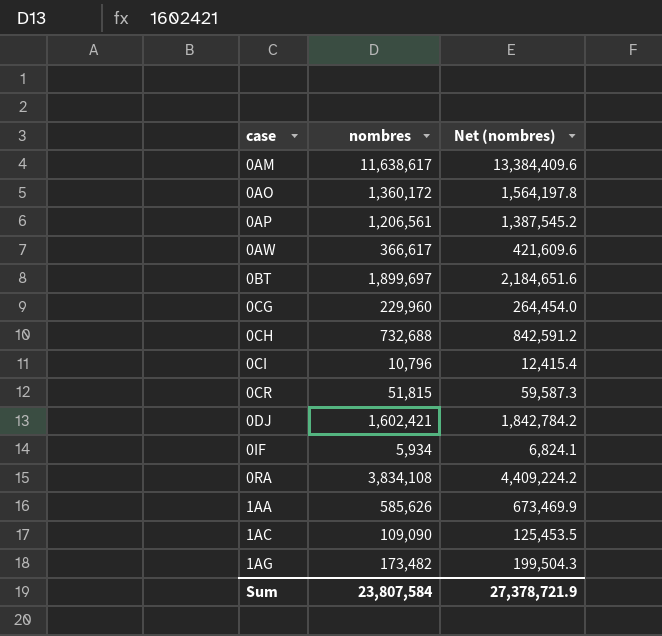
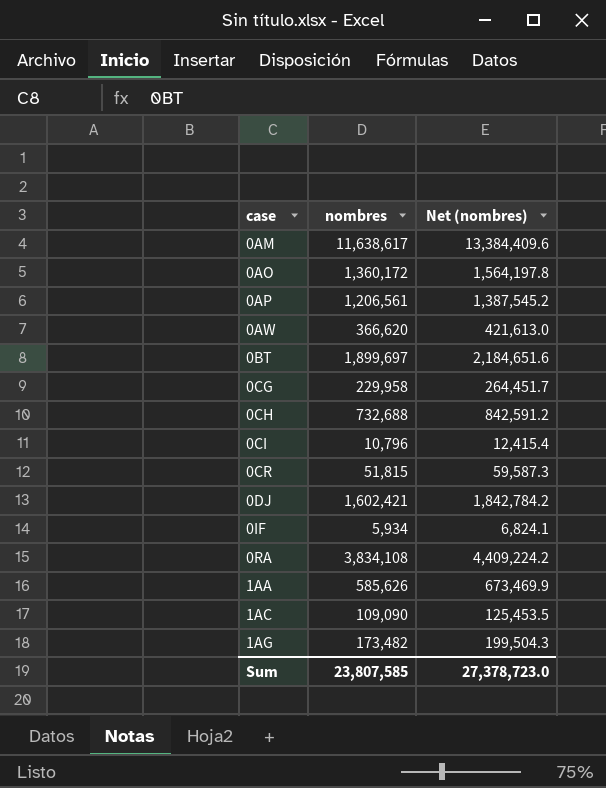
0AW | nombres: 366,617 -> 366,620
0AW | Net (nombres): 421,609.6 -> 421,613.0
0CG | nombres: 229,960 -> 229,958
0CG | Net (nombres): 264,454.0 -> 264,451.7
Sum | nombres: 23,807,584 -> 23,807,585
Sum | Net (nombres): 27,378,721.9 -> 27,378,723.0

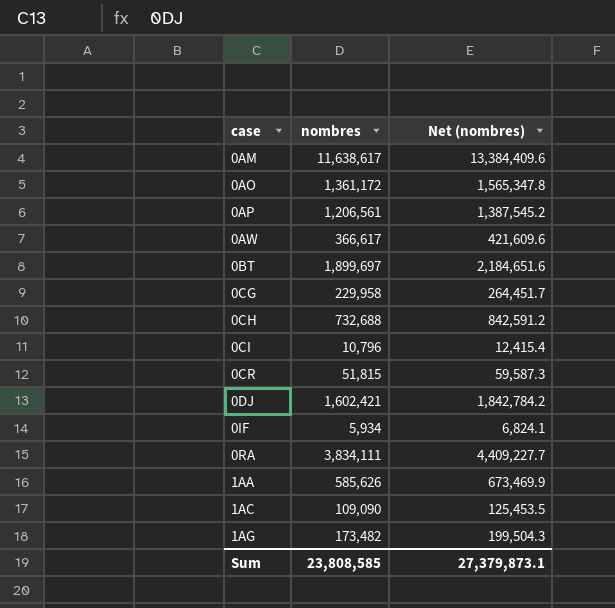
0AO | nombres: 1,360,172 -> 1,361,172
0AO | Net (nombres): 1,564,197.8 -> 1,565,347.8
0AW | nombres: 366,620 -> 366,617
0AW | Net (nombres): 421,613.0 -> 421,609.6
0RA | nombres: 3,834,108 -> 3,834,111
0RA | Net (nombres): 4,409,224.2 -> 4,409,227.7
Sum | nombres: 23,807,585 -> 23,808,585
Sum | Net (nombres): 27,378,723.0 -> 27,379,873.1

